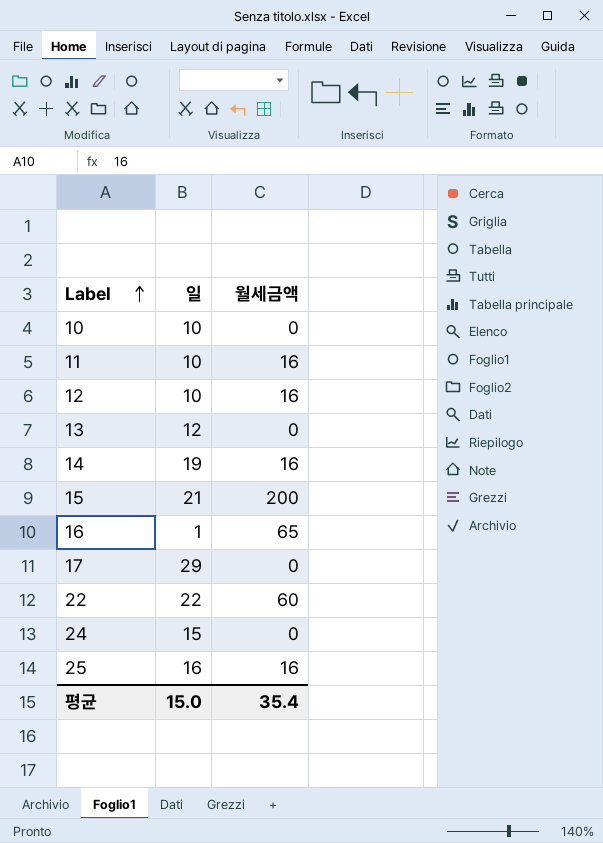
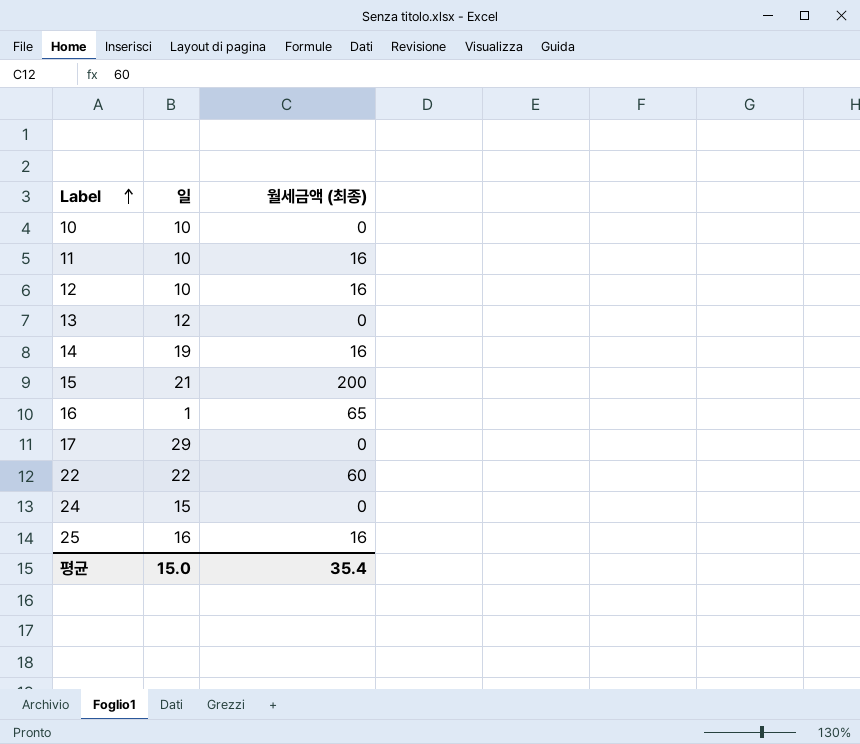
column name: 월세금액 -> 월세금액 (최종)

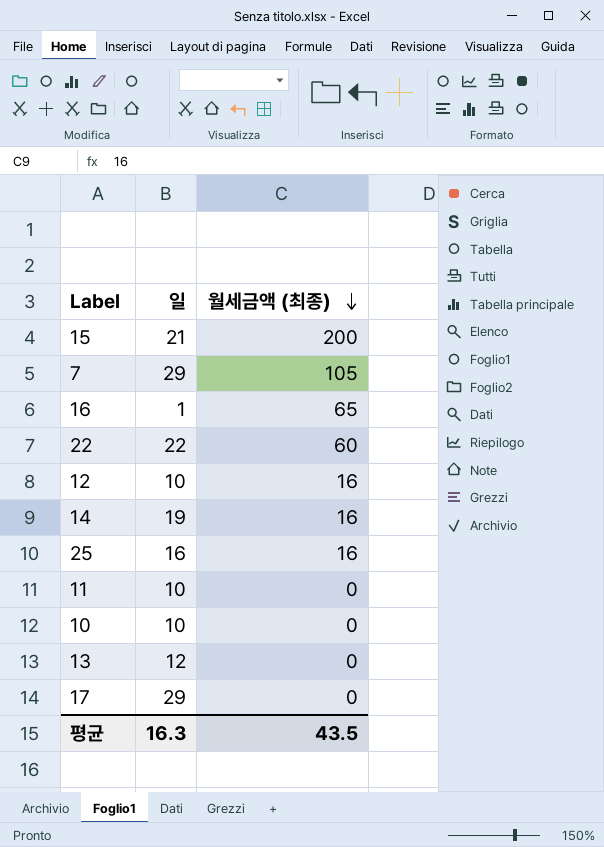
row order: Label ascending -> 월세금액 (최종) descending
row 24: 15 | 0 -> none
row 7: none -> 29 | 105
11 | 월세금액 (최종): 16 -> 0
평균 | 일: 15.0 -> 16.3
평균 | 월세금액 (최종): 35.4 -> 43.5

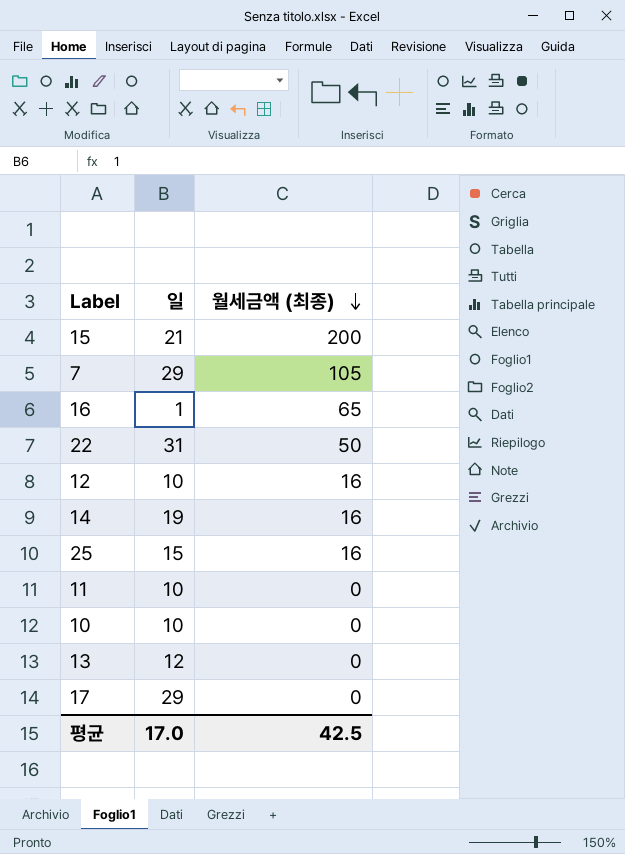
22 | 일: 22 -> 31
22 | 월세금액 (최종): 60 -> 50
25 | 일: 16 -> 15
평균 | 일: 16.3 -> 17.0
평균 | 월세금액 (최종): 43.5 -> 42.5

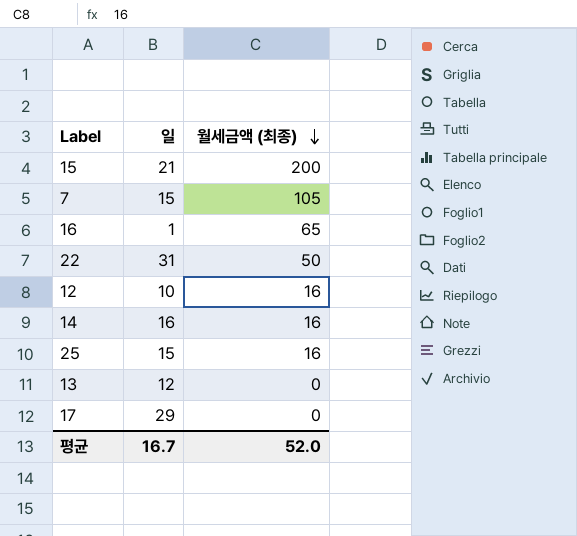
row 11: 10 | 0 -> none
row 10: 10 | 0 -> none
7 | 일: 29 -> 15
14 | 일: 19 -> 16
평균 | 일: 17.0 -> 16.7
평균 | 월세금액 (최종): 42.5 -> 52.0

